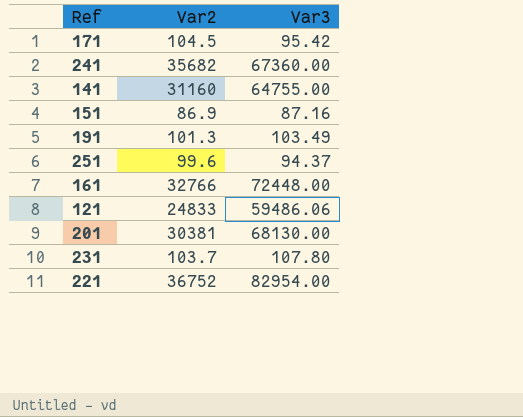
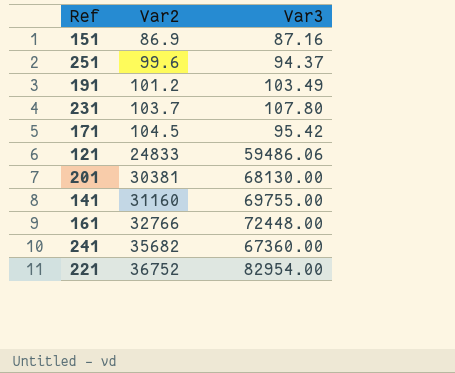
row order: none -> Var2 ascending
191 | Var2: 101.3 -> 101.2
141 | Var3: 64755.00 -> 69755.00

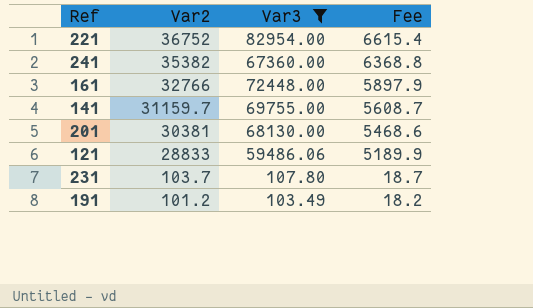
filter: none -> Var3 >= 103.49
row order: Var2 ascending -> Var2 descending
column Fee | formula: none -> [Var2] * 0.18
241 | Var2: 35682 -> 35382
141 | Var2: 31160 -> 31159.7
121 | Var2: 24833 -> 28833

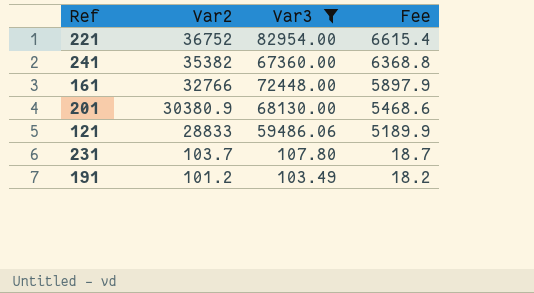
row 141: 31159.7 | 69755.00 | 5608.7 -> none
201 | Var2: 30381 -> 30380.9

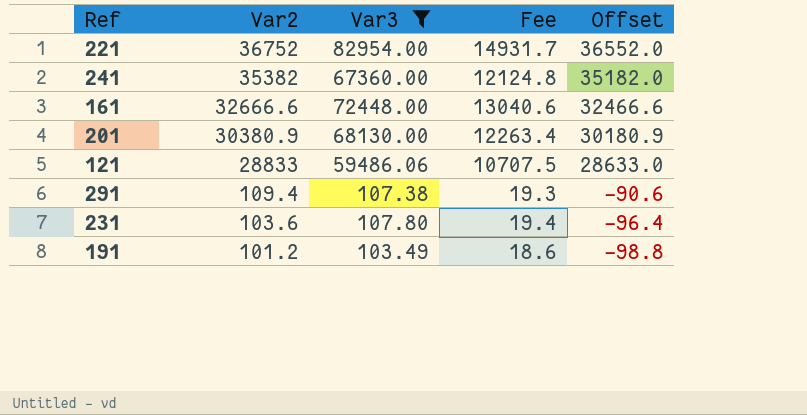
column Fee | formula: [Var2] * 0.18 -> [Var3] * 0.18
column Offset | formula: none -> [Var2] - 200
161 | Var2: 32766 -> 32666.6
row 291: none -> 109.4 | 107.38 | 19.3 | -90.6
231 | Var2: 103.7 -> 103.6

